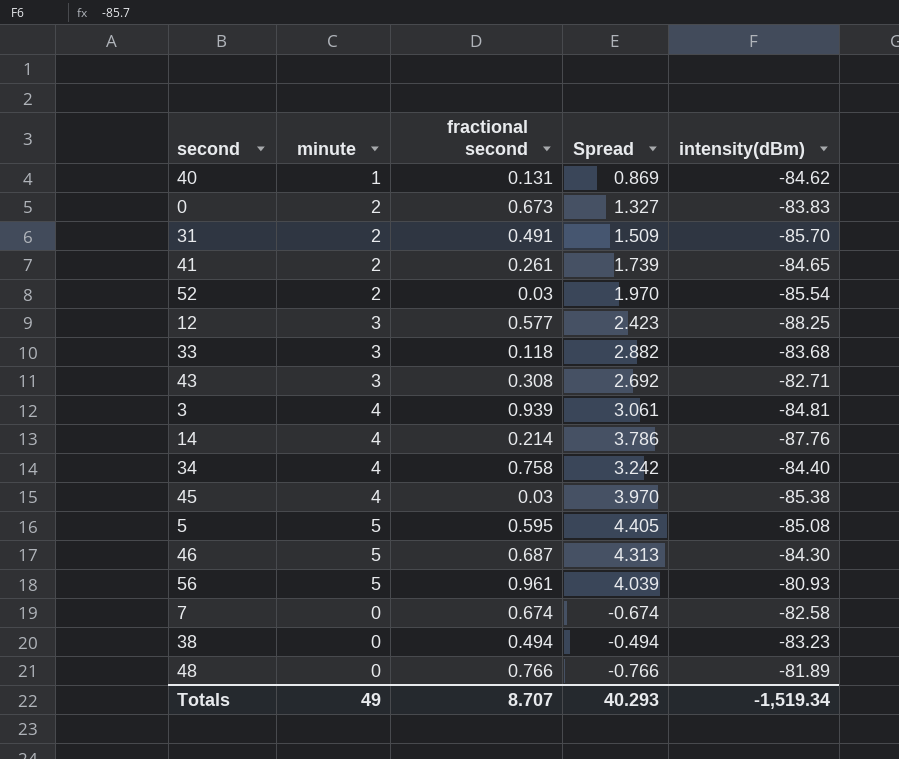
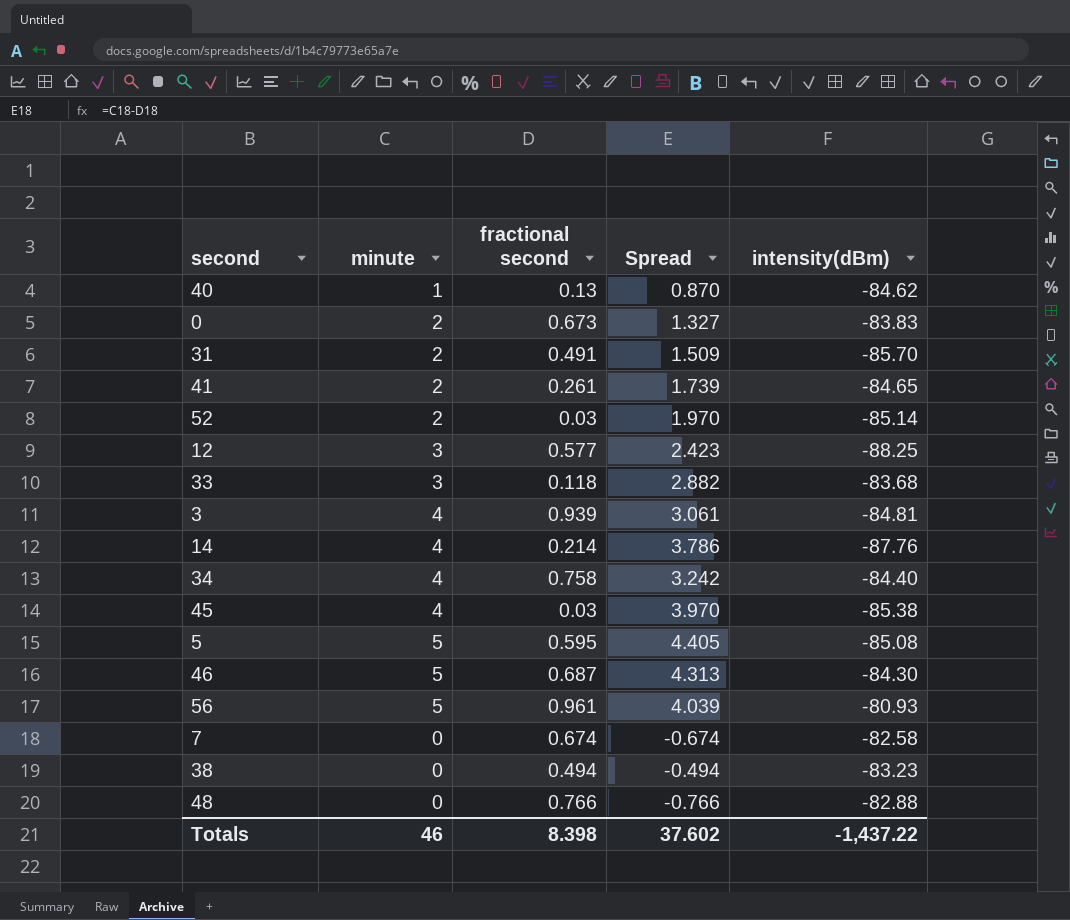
row 43: 3 | 0.308 | 2.692 | -82.71 -> none
40 | fractional second: 0.131 -> 0.13
40 | Spread: 0.869 -> 0.870
52 | intensity(dBm): -85.54 -> -85.14
48 | intensity(dBm): -81.89 -> -82.88
Totals | minute: 49 -> 46
Totals | fractional second: 8.707 -> 8.398
Totals | Spread: 40.293 -> 37.602
Totals | intensity(dBm): -1,519.34 -> -1,437.22

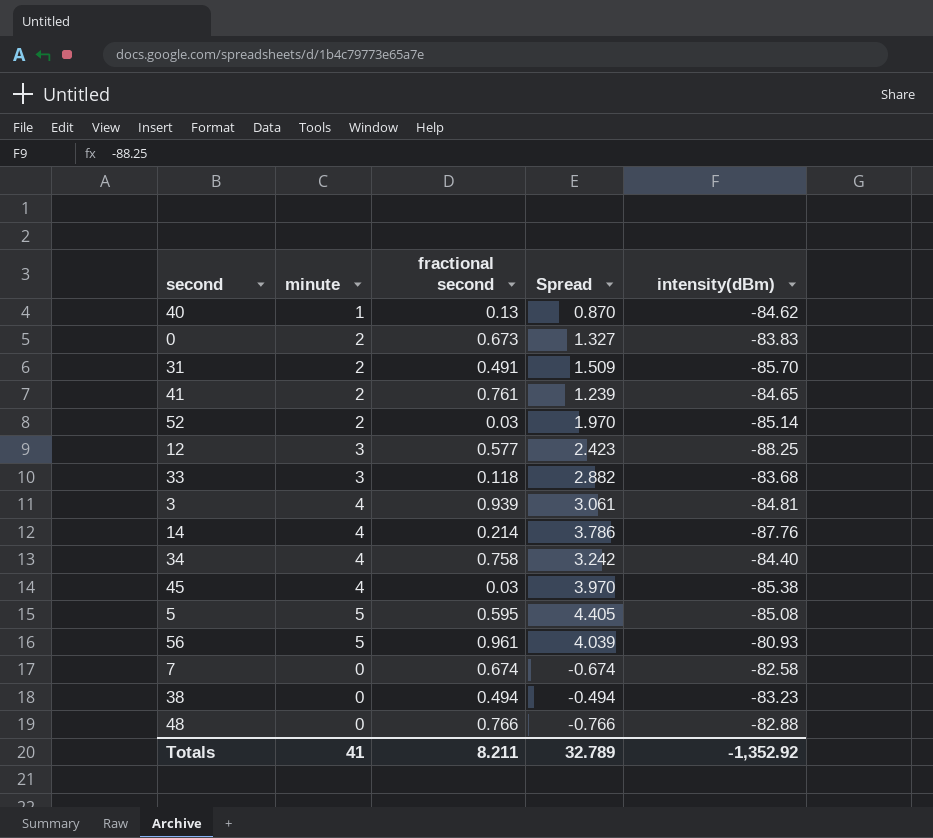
row 46: 5 | 0.687 | 4.313 | -84.30 -> none
41 | fractional second: 0.261 -> 0.761
41 | Spread: 1.739 -> 1.239
Totals | minute: 46 -> 41
Totals | fractional second: 8.398 -> 8.211
Totals | Spread: 37.602 -> 32.789
Totals | intensity(dBm): -1,437.22 -> -1,352.92

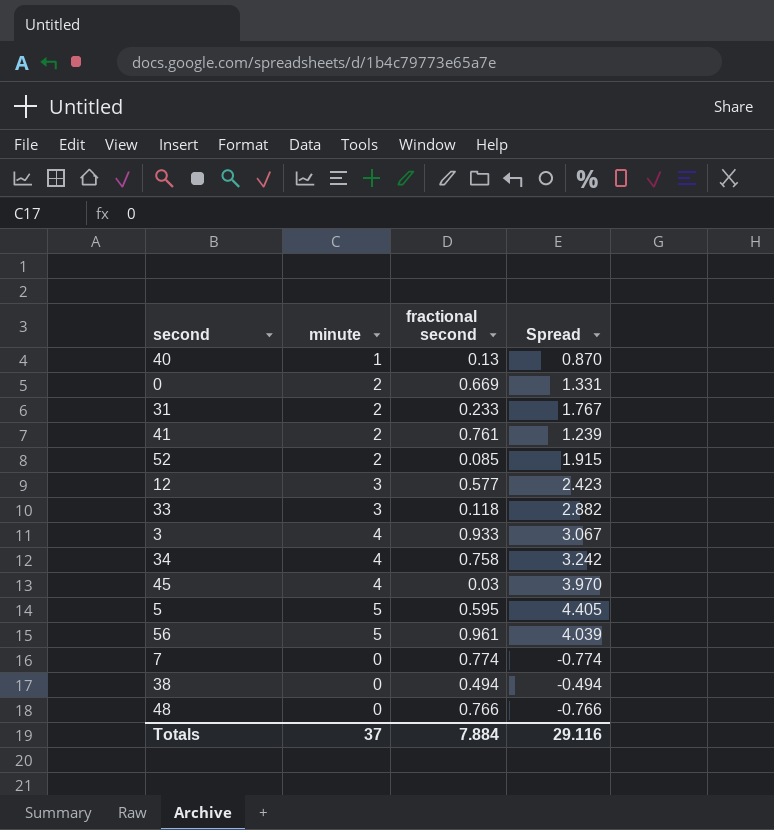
column intensity(dBm) | position: 5 -> none
row 14: 4 | 0.214 | 3.786 | -87.76 -> none
0 | fractional second: 0.673 -> 0.669
0 | Spread: 1.327 -> 1.331
31 | fractional second: 0.491 -> 0.233
31 | Spread: 1.509 -> 1.767
52 | fractional second: 0.03 -> 0.085
52 | Spread: 1.970 -> 1.915
3 | fractional second: 0.939 -> 0.933
3 | Spread: 3.061 -> 3.067
7 | fractional second: 0.674 -> 0.774
7 | Spread: -0.674 -> -0.774
Totals | minute: 41 -> 37
Totals | fractional second: 8.211 -> 7.884
Totals | Spread: 32.789 -> 29.116

